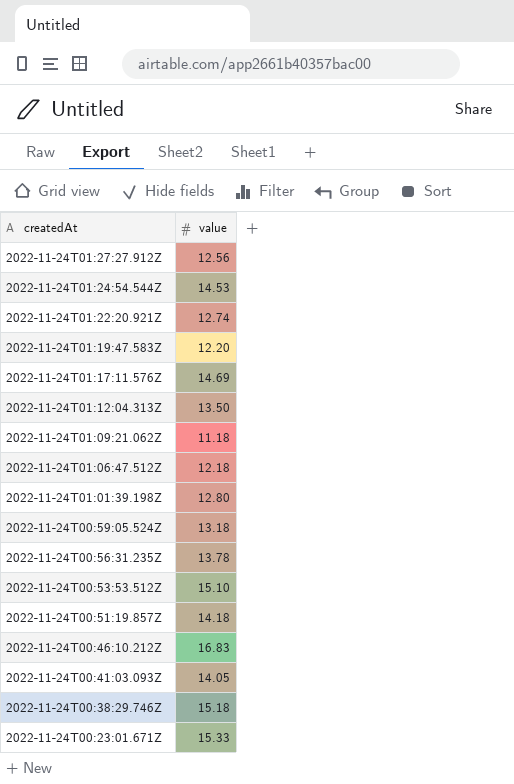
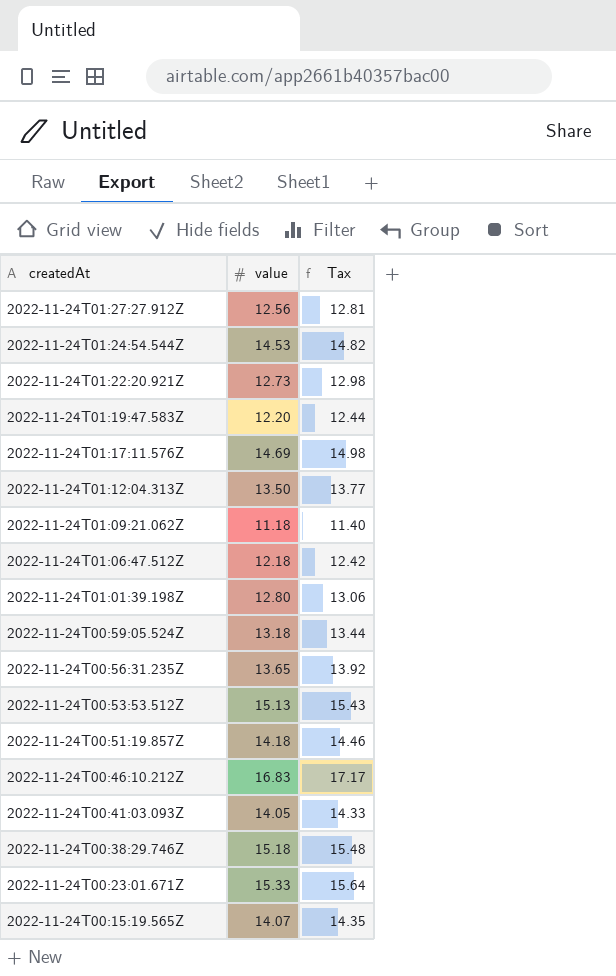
column Tax | formula: none -> [value] * 1.02
2022-11-24T01:22:20.921Z | value: 12.74 -> 12.73
2022-11-24T00:56:31.235Z | value: 13.78 -> 13.65
2022-11-24T00:53:53.512Z | value: 15.10 -> 15.13
row 2022-11-24T00:15:19.565Z: none -> 14.07 | 14.35

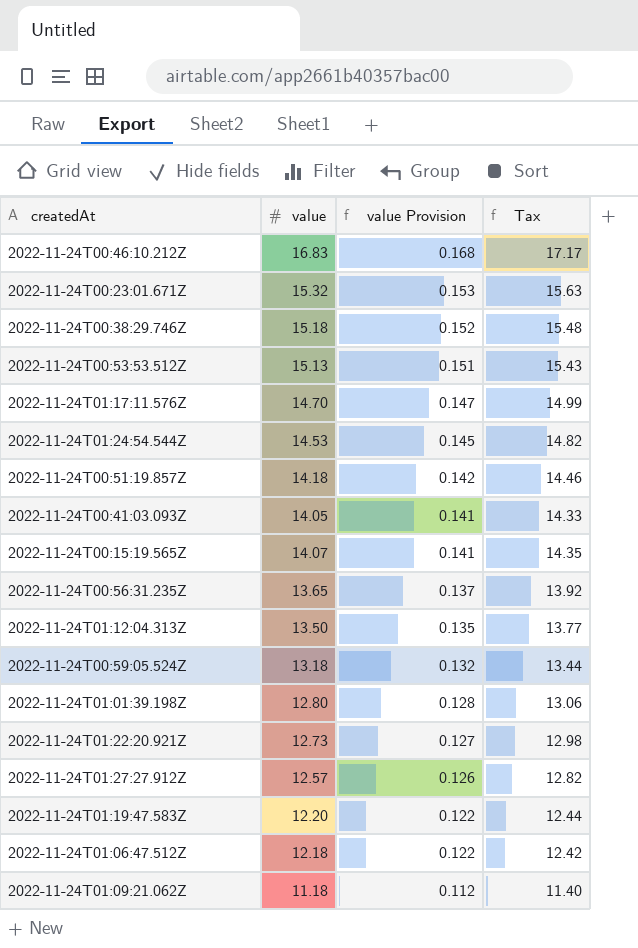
row order: createdAt descending -> value Provision descending
column value Provision | formula: none -> [value] * 0.01
2022-11-24T00:23:01.671Z | value: 15.33 -> 15.32
2022-11-24T00:23:01.671Z | Tax: 15.64 -> 15.63
2022-11-24T01:17:11.576Z | value: 14.69 -> 14.70
2022-11-24T01:17:11.576Z | Tax: 14.98 -> 14.99
2022-11-24T01:27:27.912Z | value: 12.56 -> 12.57
2022-11-24T01:27:27.912Z | Tax: 12.81 -> 12.82

